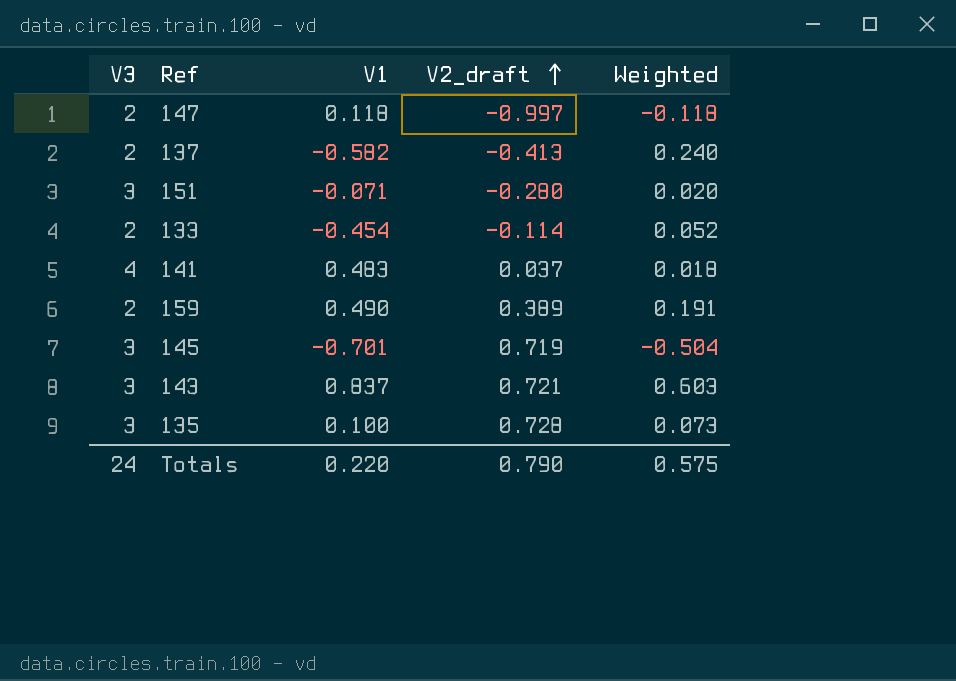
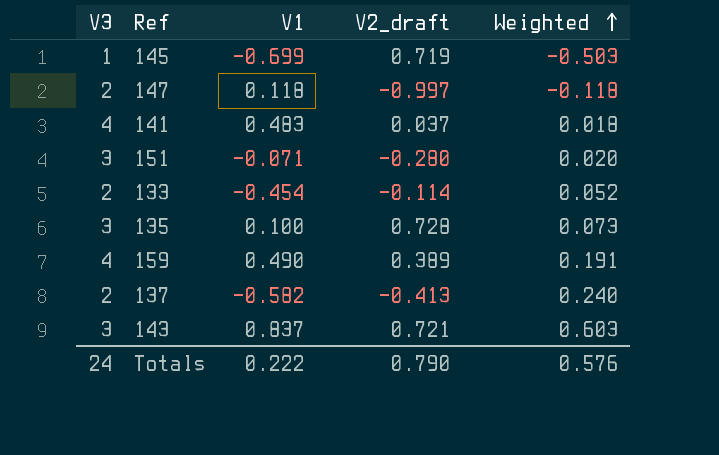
row order: V2_draft ascending -> Weighted ascending
145 | V3: 3 -> 1
145 | V1: -0.701 -> -0.699
145 | Weighted: -0.504 -> -0.503
159 | V3: 2 -> 4
Totals | V1: 0.220 -> 0.222
Totals | Weighted: 0.575 -> 0.576

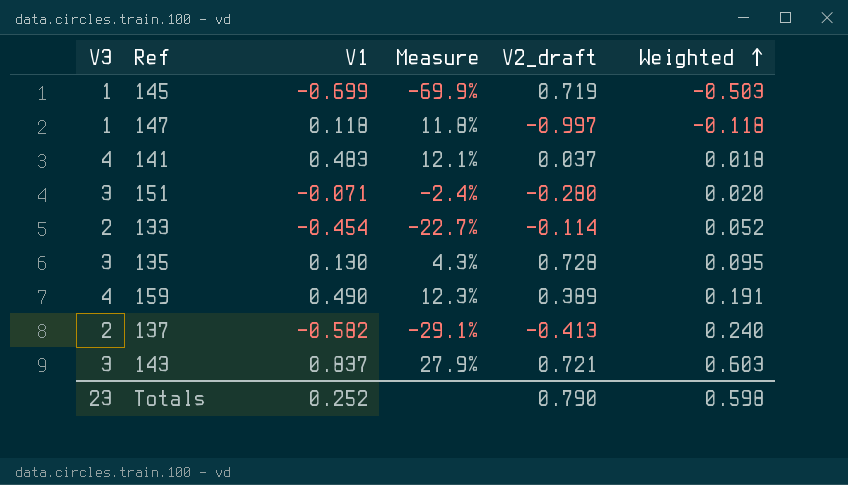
column Measure | formula: none -> [V1] / [V3]
147 | V3: 2 -> 1
135 | V1: 0.100 -> 0.130
135 | Weighted: 0.073 -> 0.095
Totals | V3: 24 -> 23
Totals | V1: 0.222 -> 0.252
Totals | Weighted: 0.576 -> 0.598

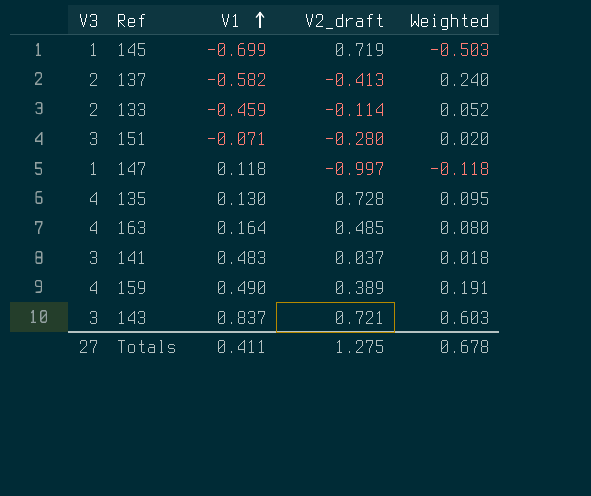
row order: Weighted ascending -> V1 ascending
column Measure | formula: [V1] / [V3] -> none
133 | V1: -0.454 -> -0.459
135 | V3: 3 -> 4
row 163: none -> 4 | 0.164 | 0.485 | 0.080
141 | V3: 4 -> 3
Totals | V3: 23 -> 27
Totals | V1: 0.252 -> 0.411
Totals | V2_draft: 0.790 -> 1.275
Totals | Weighted: 0.598 -> 0.678

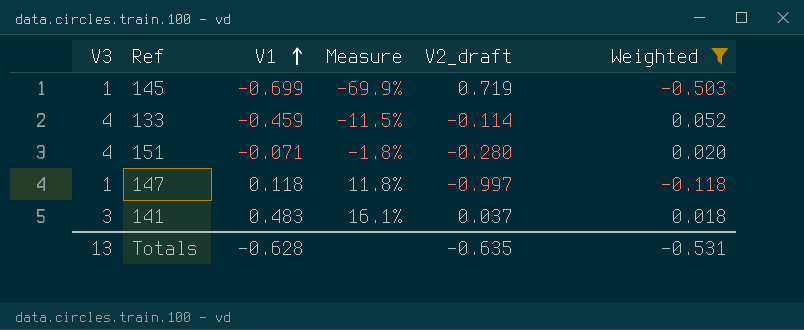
filter: none -> Weighted <= 0.052
column Measure | formula: none -> [V1] / [V3]
133 | V3: 2 -> 4
151 | V3: 3 -> 4
Totals | V3: 27 -> 13
Totals | V1: 0.411 -> -0.628
Totals | V2_draft: 1.275 -> -0.635
Totals | Weighted: 0.678 -> -0.531

